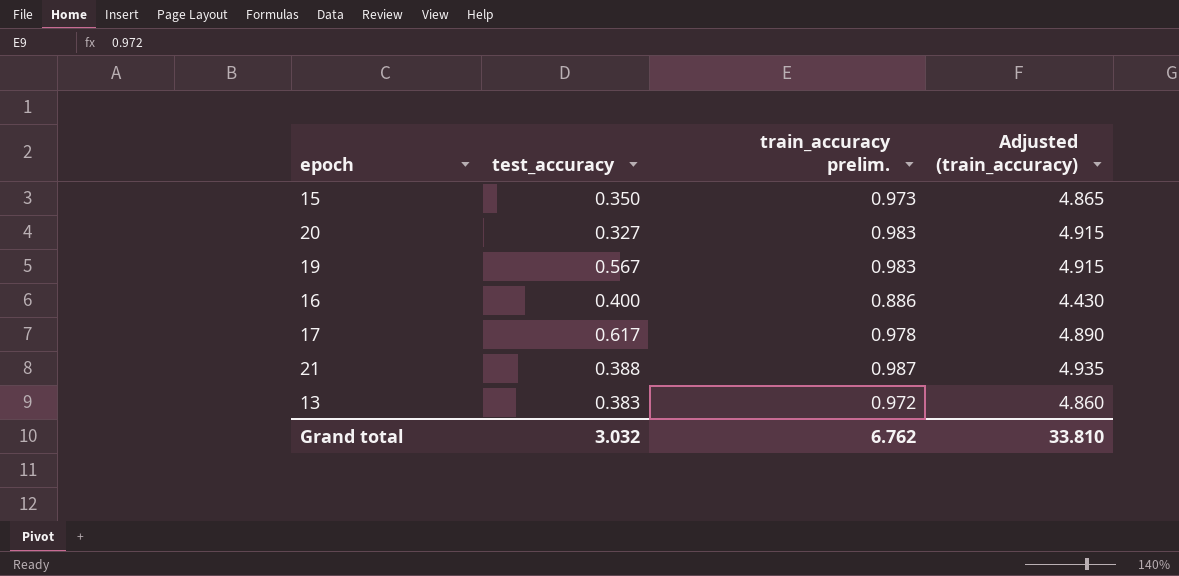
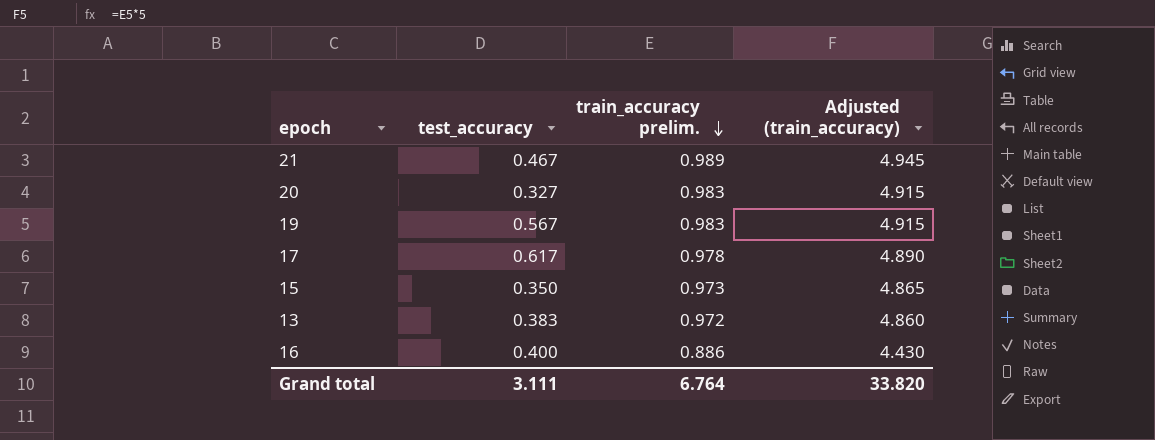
row order: none -> train_accuracy prelim. descending
21 | test_accuracy: 0.388 -> 0.467
21 | train_accuracy prelim.: 0.987 -> 0.989
21 | Adjusted (train_accuracy): 4.935 -> 4.945
Grand total | test_accuracy: 3.032 -> 3.111
Grand total | train_accuracy prelim.: 6.762 -> 6.764
Grand total | Adjusted (train_accuracy): 33.810 -> 33.820

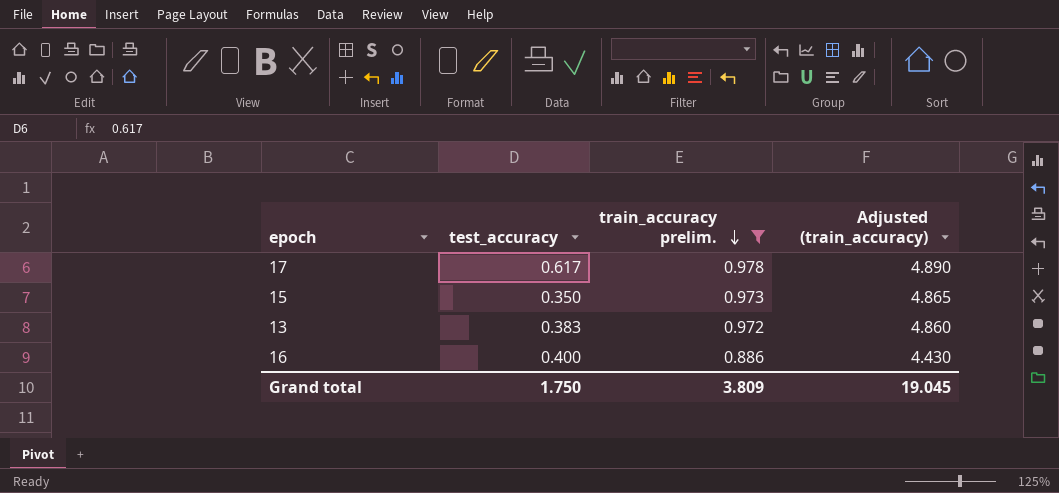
filter: none -> train_accuracy prelim. <= 0.978
Grand total | test_accuracy: 3.111 -> 1.750
Grand total | train_accuracy prelim.: 6.764 -> 3.809
Grand total | Adjusted (train_accuracy): 33.820 -> 19.045

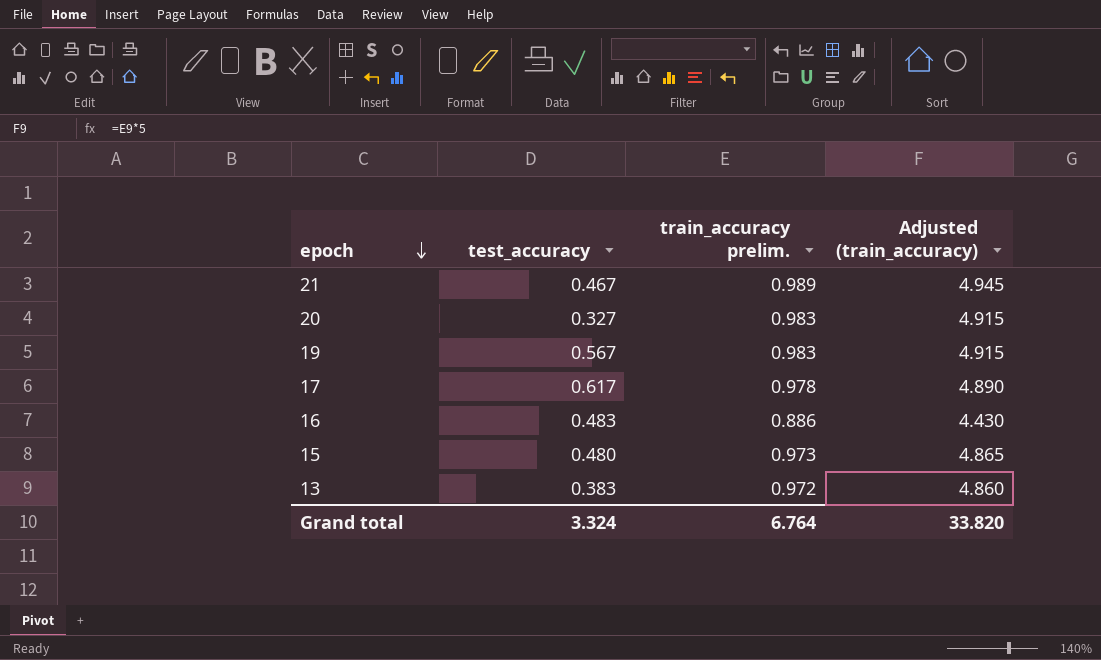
filter: train_accuracy prelim. <= 0.978 -> none
row order: train_accuracy prelim. descending -> epoch descending
16 | test_accuracy: 0.400 -> 0.483
15 | test_accuracy: 0.350 -> 0.480
Grand total | test_accuracy: 1.750 -> 3.324
Grand total | train_accuracy prelim.: 3.809 -> 6.764
Grand total | Adjusted (train_accuracy): 19.045 -> 33.820

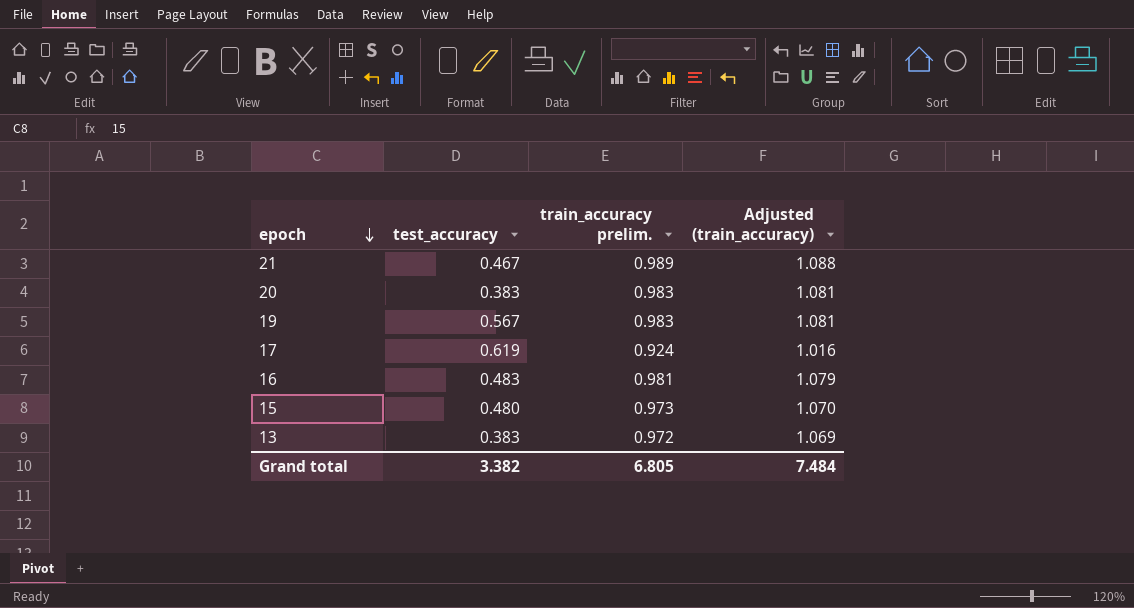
column Adjusted (train_accuracy) | formula: [train_accuracy prelim.] * 5 -> [train_accuracy prelim.] * 1.1
20 | test_accuracy: 0.327 -> 0.383
17 | test_accuracy: 0.617 -> 0.619
17 | train_accuracy prelim.: 0.978 -> 0.924
16 | train_accuracy prelim.: 0.886 -> 0.981
Grand total | test_accuracy: 3.324 -> 3.382
Grand total | train_accuracy prelim.: 6.764 -> 6.805
Grand total | Adjusted (train_accuracy): 33.820 -> 7.484

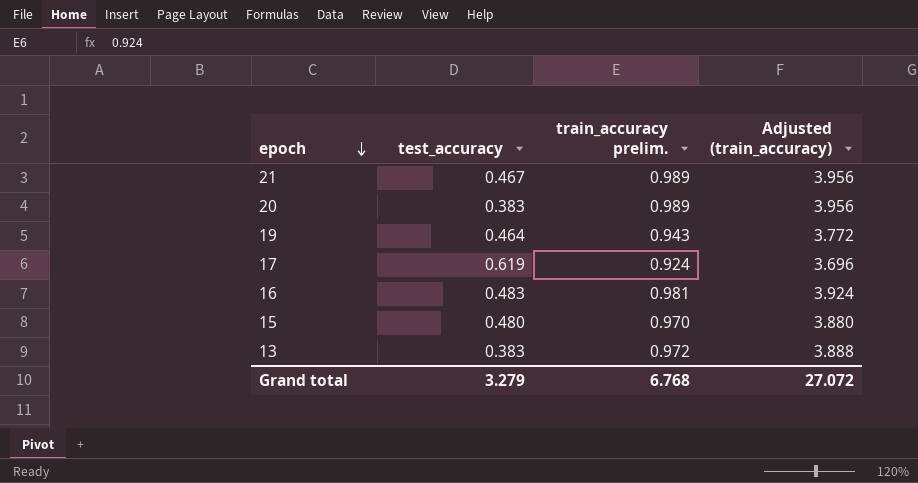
column Adjusted (train_accuracy) | formula: [train_accuracy prelim.] * 1.1 -> [train_accuracy prelim.] * 4
20 | train_accuracy prelim.: 0.983 -> 0.989
19 | test_accuracy: 0.567 -> 0.464
19 | train_accuracy prelim.: 0.983 -> 0.943
15 | train_accuracy prelim.: 0.973 -> 0.970
Grand total | test_accuracy: 3.382 -> 3.279
Grand total | train_accuracy prelim.: 6.805 -> 6.768
Grand total | Adjusted (train_accuracy): 7.484 -> 27.072

